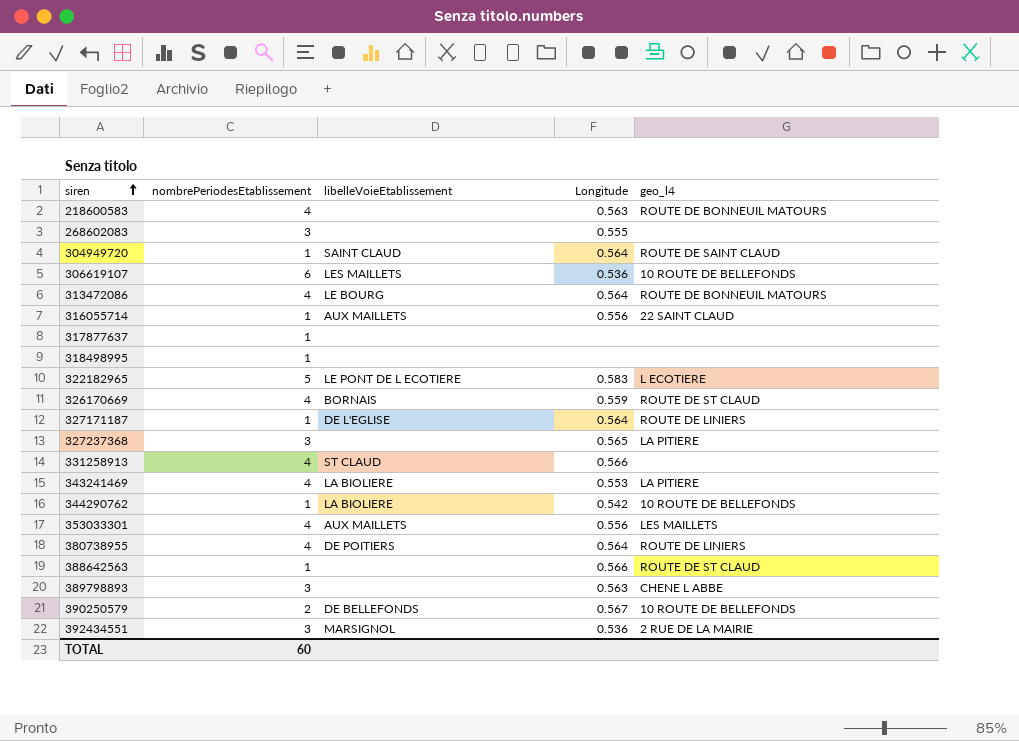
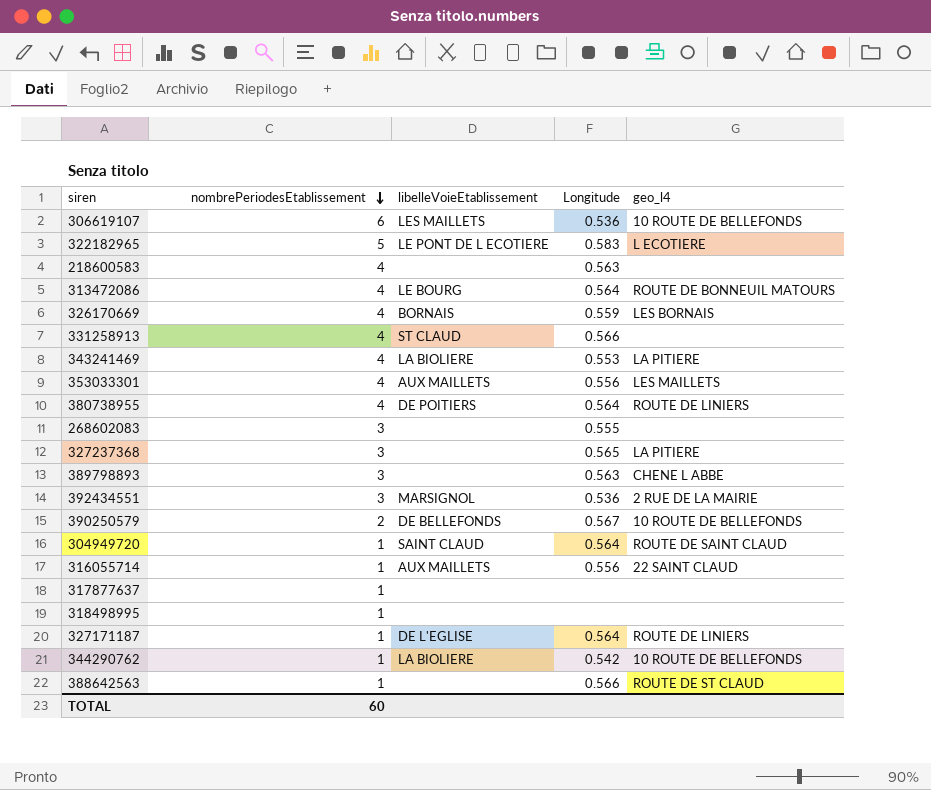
row order: siren ascending -> nombrePeriodesEtablissement descending
218600583 | geo_l4: ROUTE DE BONNEUIL MATOURS -> none
326170669 | geo_l4: ROUTE DE ST CLAUD -> LES BORNAIS

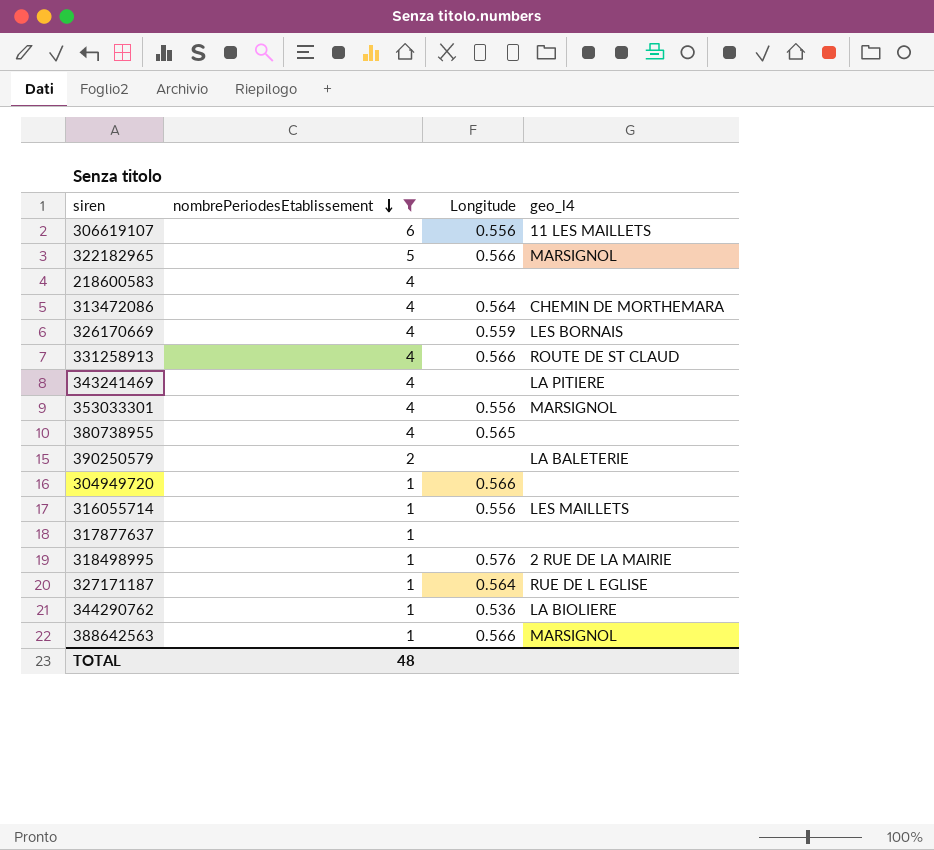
filter: none -> nombrePeriodesEtablissement != 3
column libelleVoieEtablissement | position: 3 -> none
306619107 | Longitude: 0.536 -> 0.556
306619107 | geo_l4: 10 ROUTE DE BELLEFONDS -> 11 LES MAILLETS
322182965 | Longitude: 0.583 -> 0.566
322182965 | geo_l4: L ECOTIERE -> MARSIGNOL
218600583 | Longitude: 0.563 -> none
313472086 | geo_l4: ROUTE DE BONNEUIL MATOURS -> CHEMIN DE MORTHEMARA
331258913 | geo_l4: none -> ROUTE DE ST CLAUD
343241469 | Longitude: 0.553 -> none
353033301 | geo_l4: LES MAILLETS -> MARSIGNOL
380738955 | Longitude: 0.564 -> 0.565
380738955 | geo_l4: ROUTE DE LINIERS -> none
390250579 | Longitude: 0.567 -> none
390250579 | geo_l4: 10 ROUTE DE BELLEFONDS -> LA BALETERIE
304949720 | Longitude: 0.564 -> 0.566
304949720 | geo_l4: ROUTE DE SAINT CLAUD -> none
316055714 | geo_l4: 22 SAINT CLAUD -> LES MAILLETS
318498995 | Longitude: none -> 0.576
318498995 | geo_l4: none -> 2 RUE DE LA MAIRIE
327171187 | geo_l4: ROUTE DE LINIERS -> RUE DE L EGLISE
344290762 | Longitude: 0.542 -> 0.536
344290762 | geo_l4: 10 ROUTE DE BELLEFONDS -> LA BIOLIERE
388642563 | geo_l4: ROUTE DE ST CLAUD -> MARSIGNOL
TOTAL | nombrePeriodesEtablissement: 60 -> 48

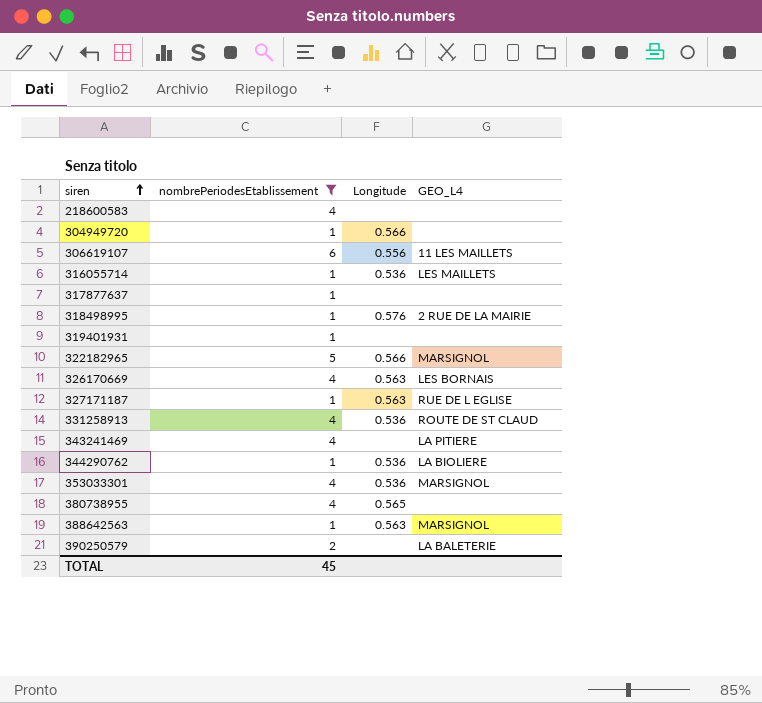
row order: nombrePeriodesEtablissement descending -> siren ascending
column name: geo_l4 -> GEO_L4
row 313472086: 4 | 0.564 | CHEMIN DE MORTHEMARA -> none
316055714 | Longitude: 0.556 -> 0.536
row 319401931: none -> 1 | none | none
326170669 | Longitude: 0.559 -> 0.563
327171187 | Longitude: 0.564 -> 0.563
331258913 | Longitude: 0.566 -> 0.536
353033301 | Longitude: 0.556 -> 0.536
388642563 | Longitude: 0.566 -> 0.563
TOTAL | nombrePeriodesEtablissement: 48 -> 45

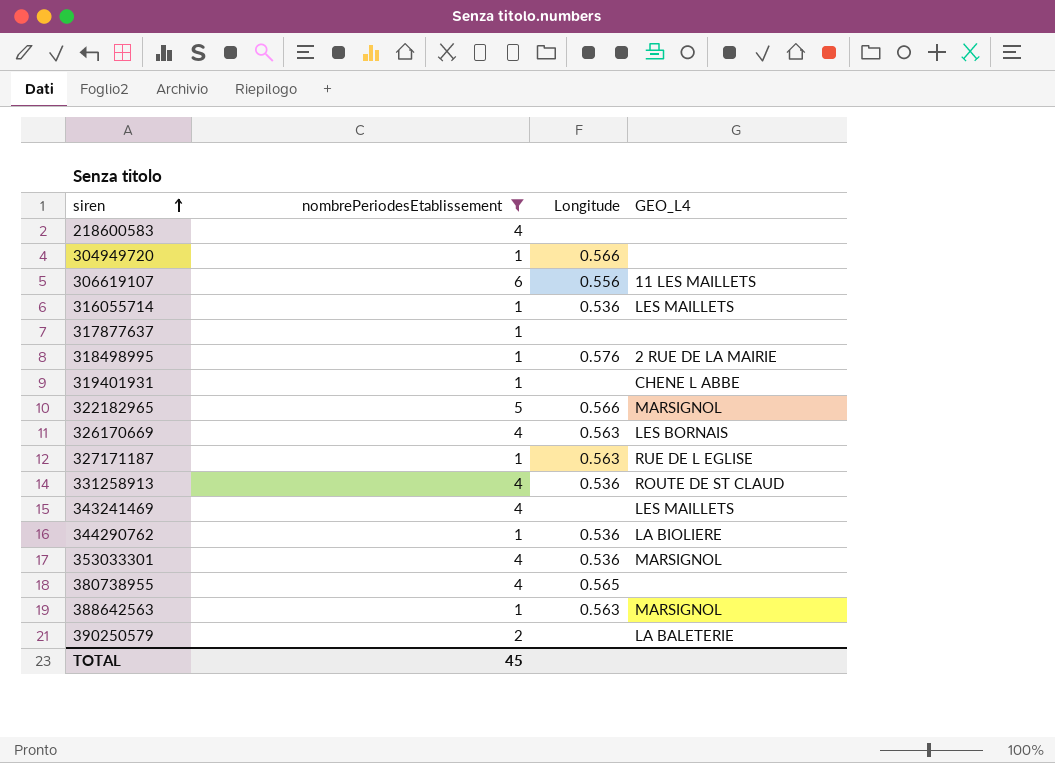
319401931 | GEO_L4: none -> CHENE L ABBE
343241469 | GEO_L4: LA PITIERE -> LES MAILLETS

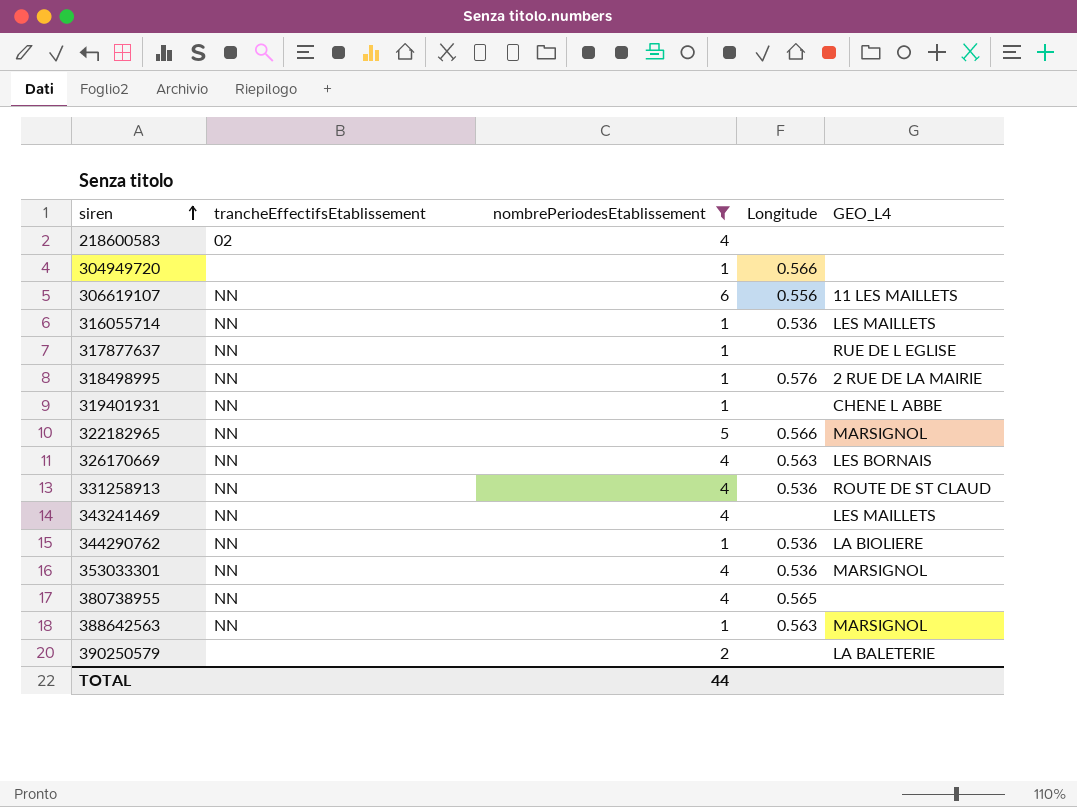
column trancheEffectifsEtablissement | position: none -> 2
row 327171187: 1 | 0.563 | RUE DE L EGLISE -> none
317877637 | GEO_L4: none -> RUE DE L EGLISE
TOTAL | nombrePeriodesEtablissement: 45 -> 44

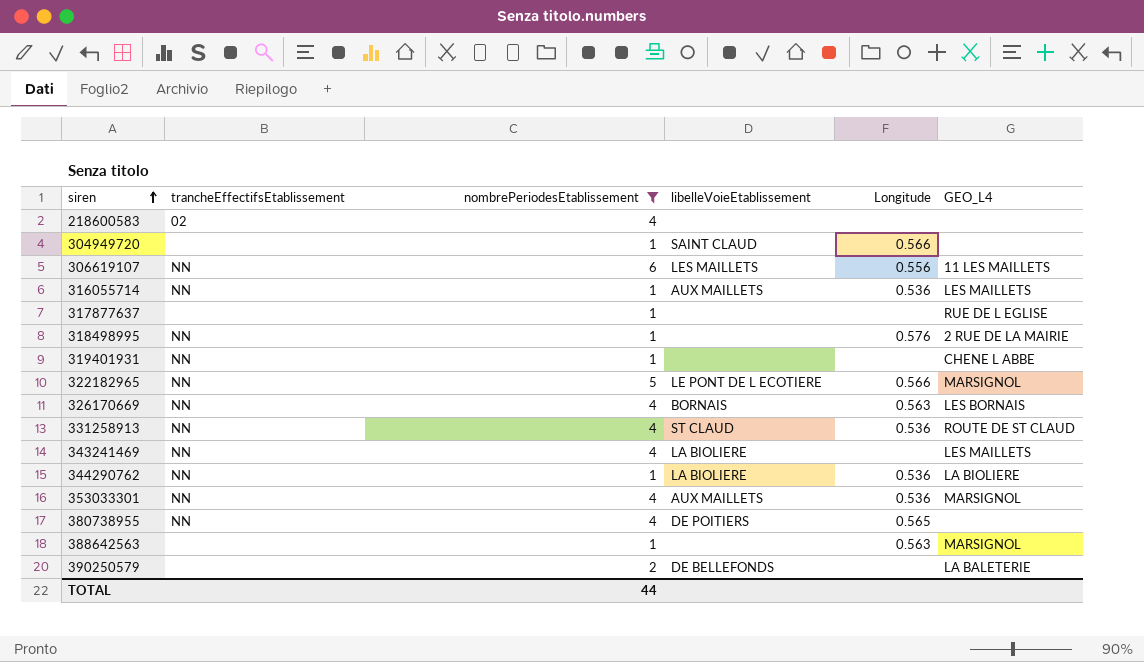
column libelleVoieEtablissement | position: none -> 4
317877637 | trancheEffectifsEtablissement: NN -> none
388642563 | trancheEffectifsEtablissement: NN -> none

